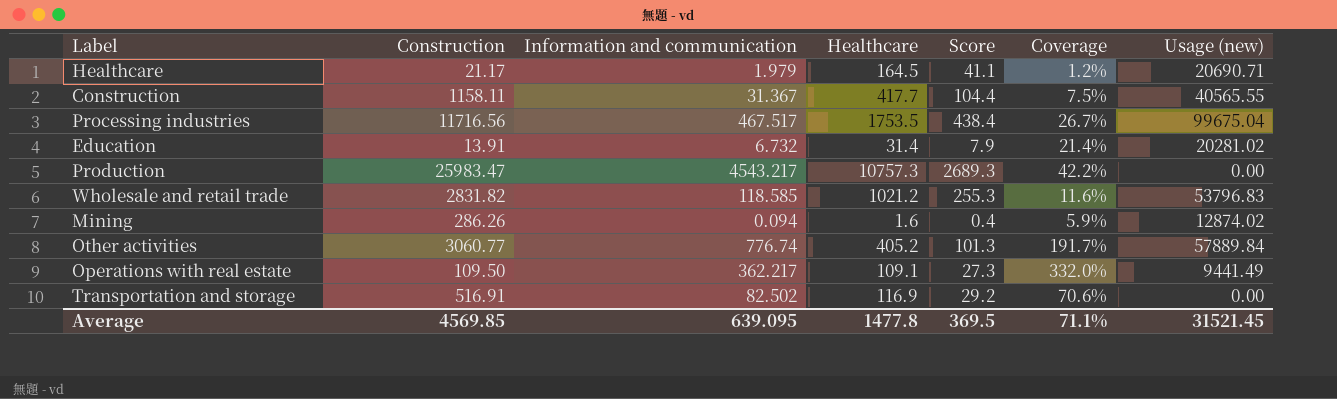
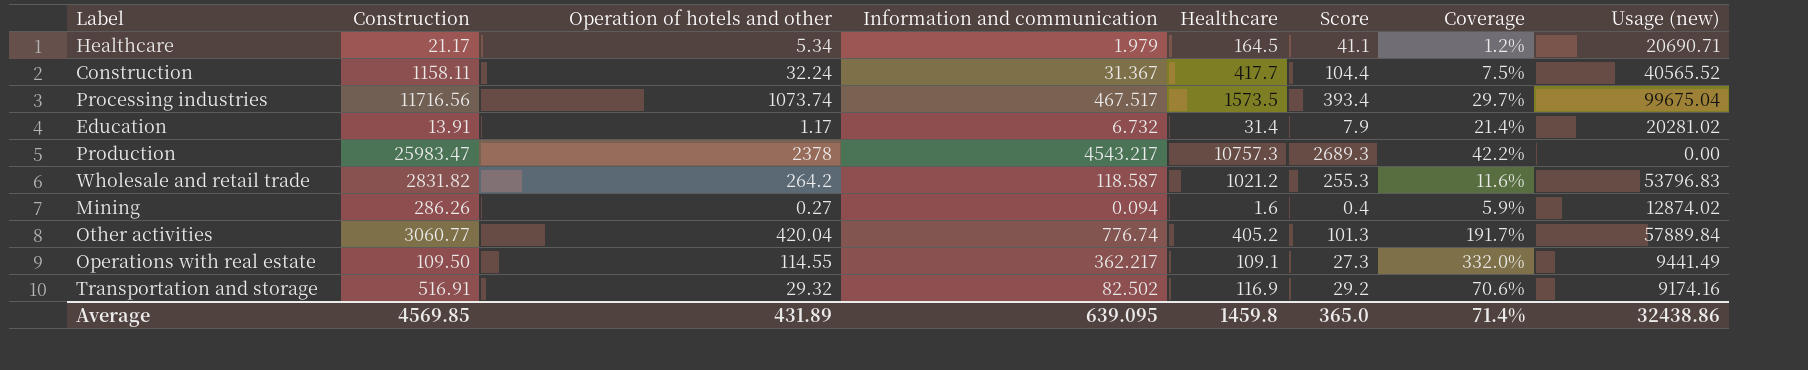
column Operation of hotels and other | position: none -> 3
Construction | Usage (new): 40565.55 -> 40565.52
Processing industries | Healthcare: 1753.5 -> 1573.5
Processing industries | Score: 438.4 -> 393.4
Processing industries | Coverage: 26.7% -> 29.7%
Wholesale and retail trade | Information and communication: 118.585 -> 118.587
Transportation and storage | Usage (new): 0.00 -> 9174.16
Average | Healthcare: 1477.8 -> 1459.8
Average | Score: 369.5 -> 365.0
Average | Coverage: 71.1% -> 71.4%
Average | Usage (new): 31521.45 -> 32438.86

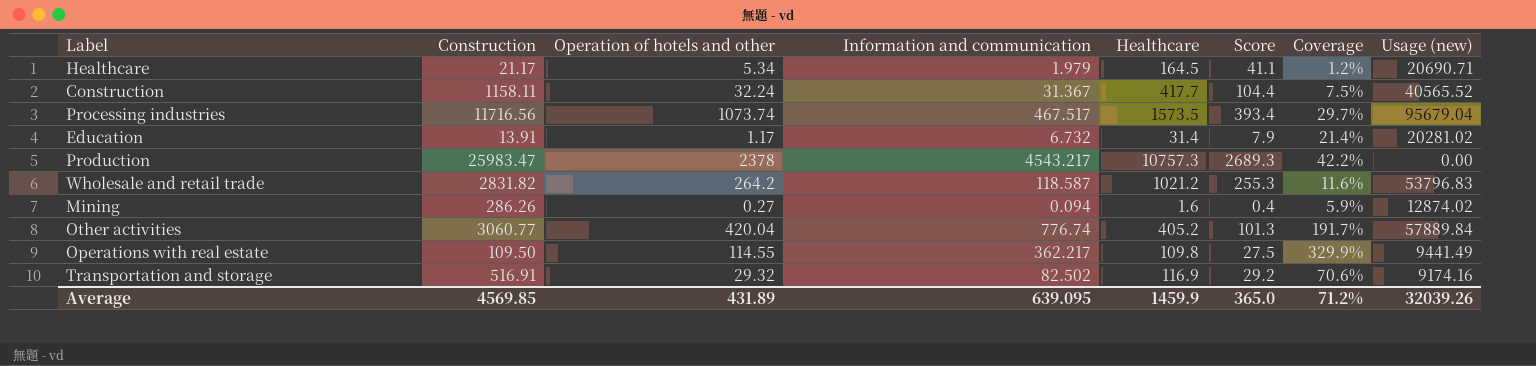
Processing industries | Usage (new): 99675.04 -> 95679.04
Operations with real estate | Healthcare: 109.1 -> 109.8
Operations with real estate | Score: 27.3 -> 27.5
Operations with real estate | Coverage: 332.0% -> 329.9%
Average | Healthcare: 1459.8 -> 1459.9
Average | Coverage: 71.4% -> 71.2%
Average | Usage (new): 32438.86 -> 32039.26

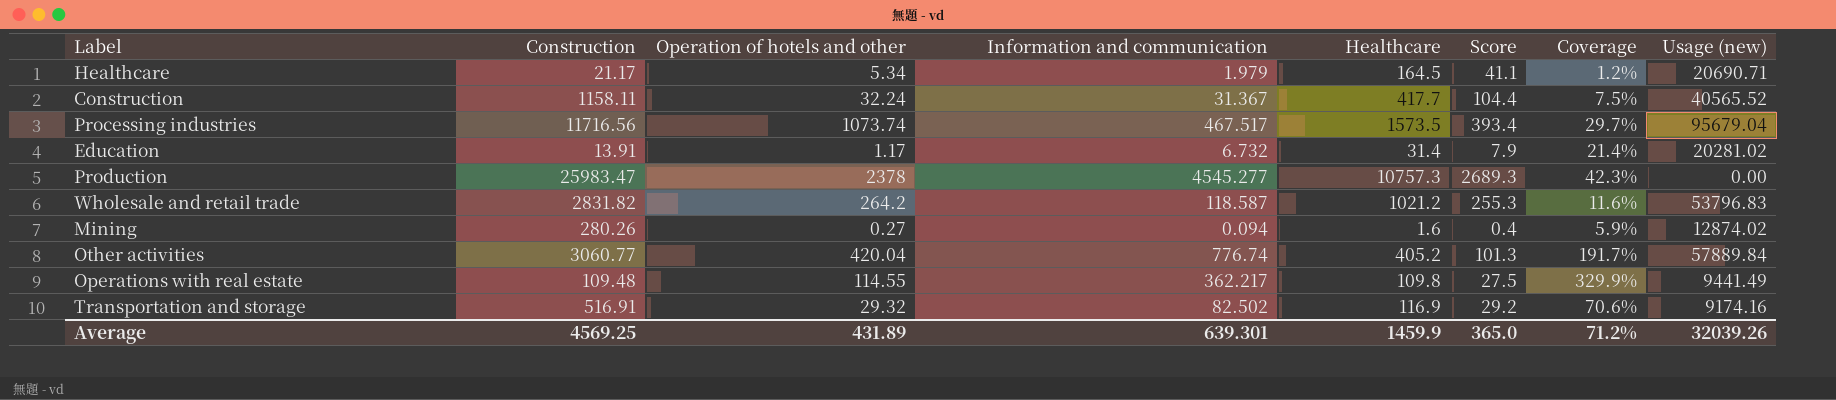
Production | Information and communication: 4543.217 -> 4545.277
Production | Coverage: 42.2% -> 42.3%
Mining | Construction: 286.26 -> 280.26
Operations with real estate | Construction: 109.50 -> 109.48
Average | Construction: 4569.85 -> 4569.25
Average | Information and communication: 639.095 -> 639.301

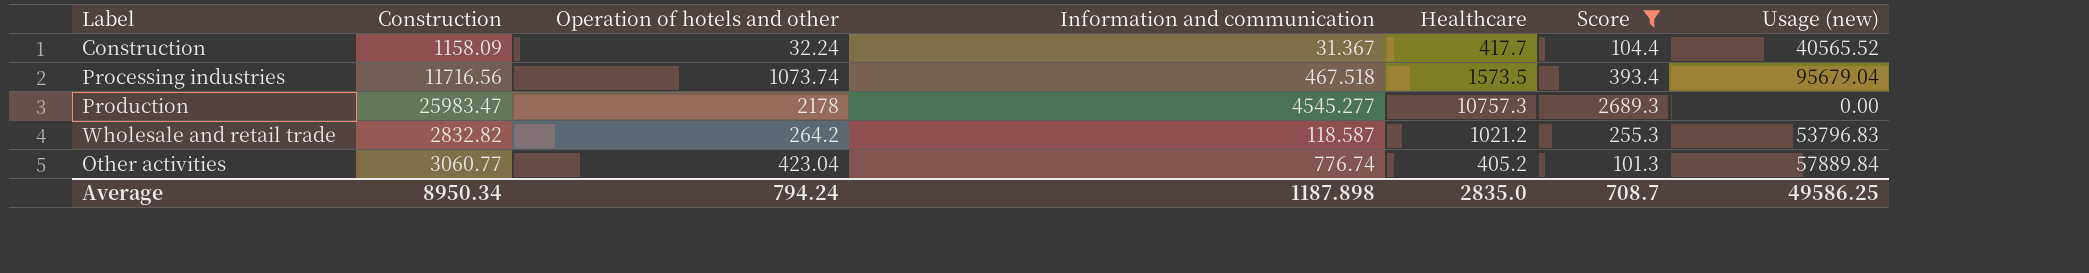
filter: none -> Score >= 101.3
column Coverage | formula: [Information and communication] / [Healthcare] -> none
Construction | Construction: 1158.11 -> 1158.09
Processing industries | Information and communication: 467.517 -> 467.518
Production | Operation of hotels and other: 2378 -> 2178
Wholesale and retail trade | Construction: 2831.82 -> 2832.82
Other activities | Operation of hotels and other: 420.04 -> 423.04
Average | Construction: 4569.25 -> 8950.34
Average | Operation of hotels and other: 431.89 -> 794.24
Average | Information and communication: 639.301 -> 1187.898
Average | Healthcare: 1459.9 -> 2835.0
Average | Score: 365.0 -> 708.7
Average | Usage (new): 32039.26 -> 49586.25

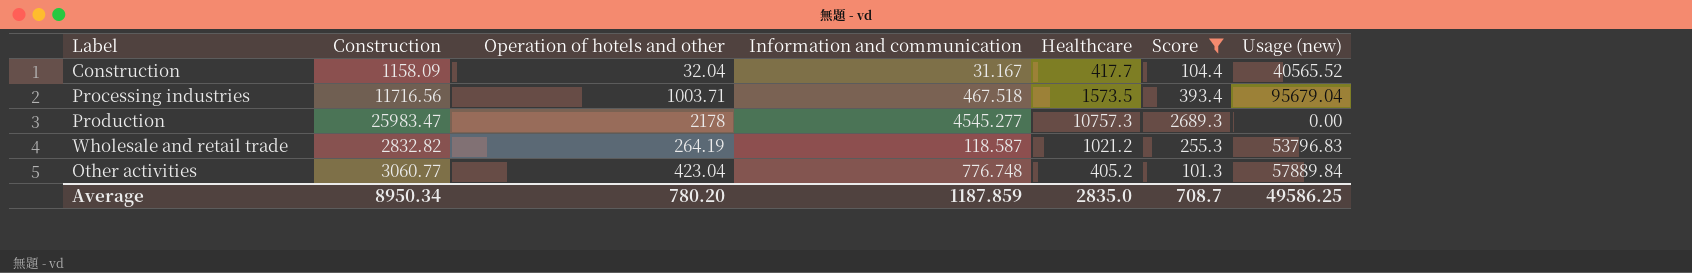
Construction | Operation of hotels and other: 32.24 -> 32.04
Construction | Information and communication: 31.367 -> 31.167
Processing industries | Operation of hotels and other: 1073.74 -> 1003.71
Wholesale and retail trade | Operation of hotels and other: 264.2 -> 264.19
Other activities | Information and communication: 776.74 -> 776.748
Average | Operation of hotels and other: 794.24 -> 780.20
Average | Information and communication: 1187.898 -> 1187.859

